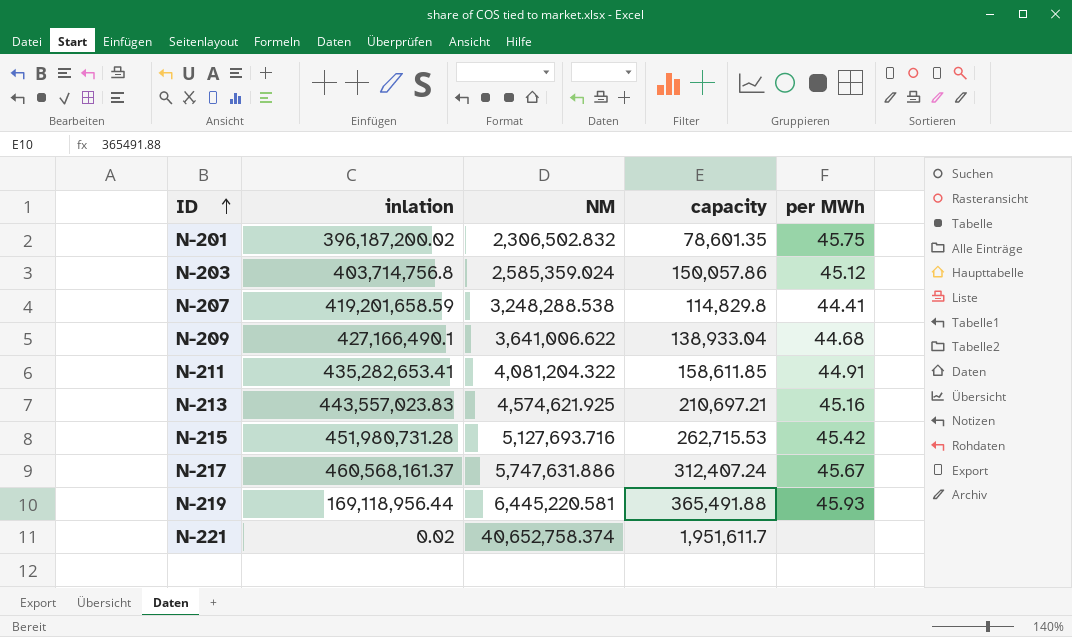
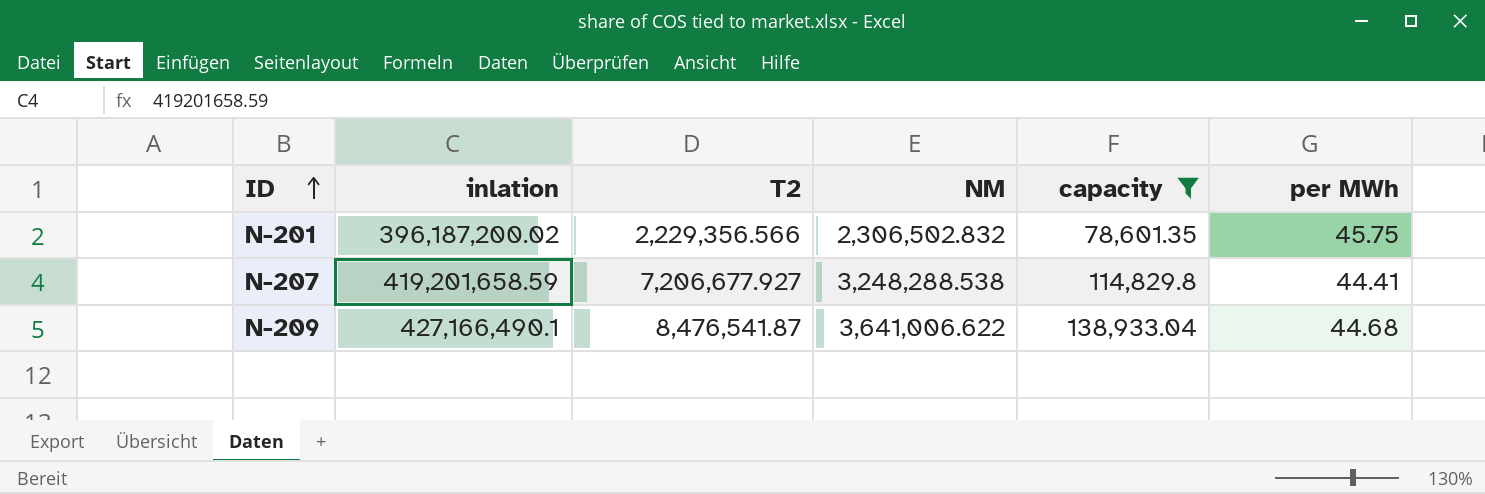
filter: none -> capacity <= 138,933.04
column T2 | position: none -> 3

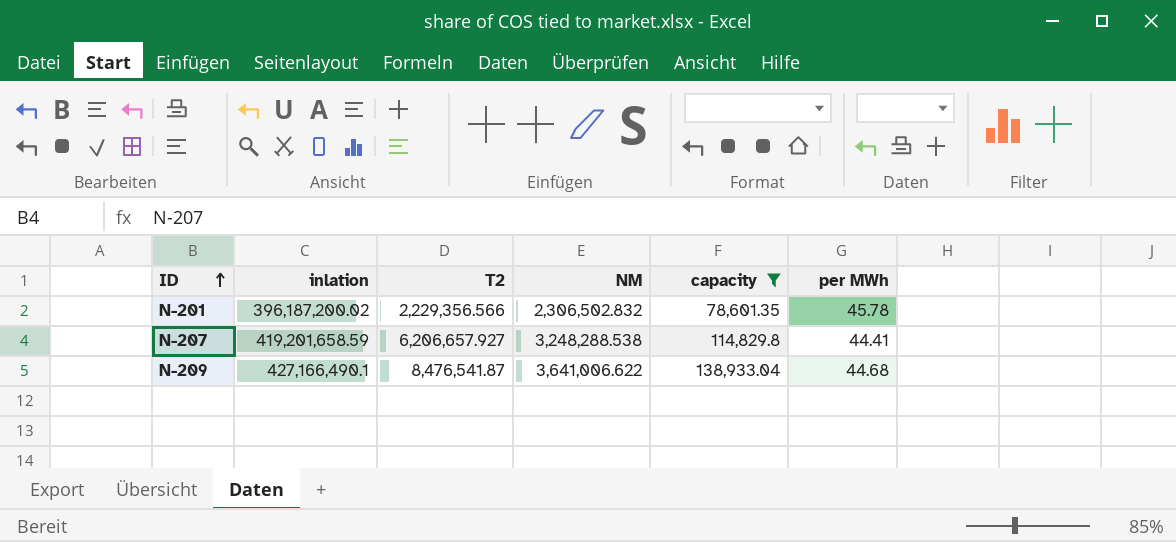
N-201 | per MWh: 45.75 -> 45.78
N-207 | T2: 7,206,677.927 -> 6,206,657.927

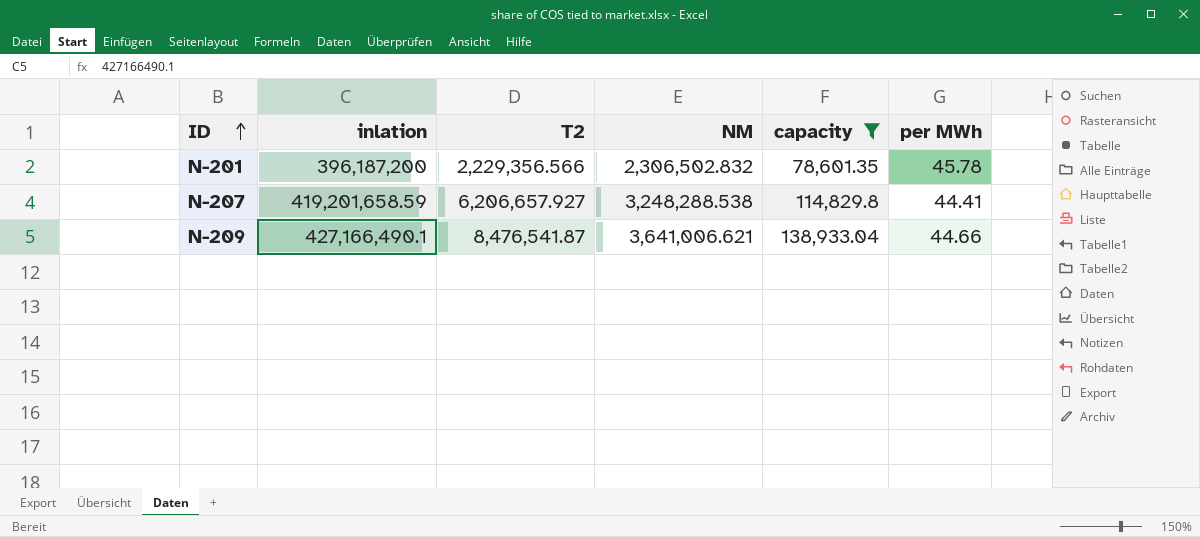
N-201 | inlation: 396,187,200.02 -> 396,187,200
N-209 | NM: 3,641,006.622 -> 3,641,006.621
N-209 | per MWh: 44.68 -> 44.66

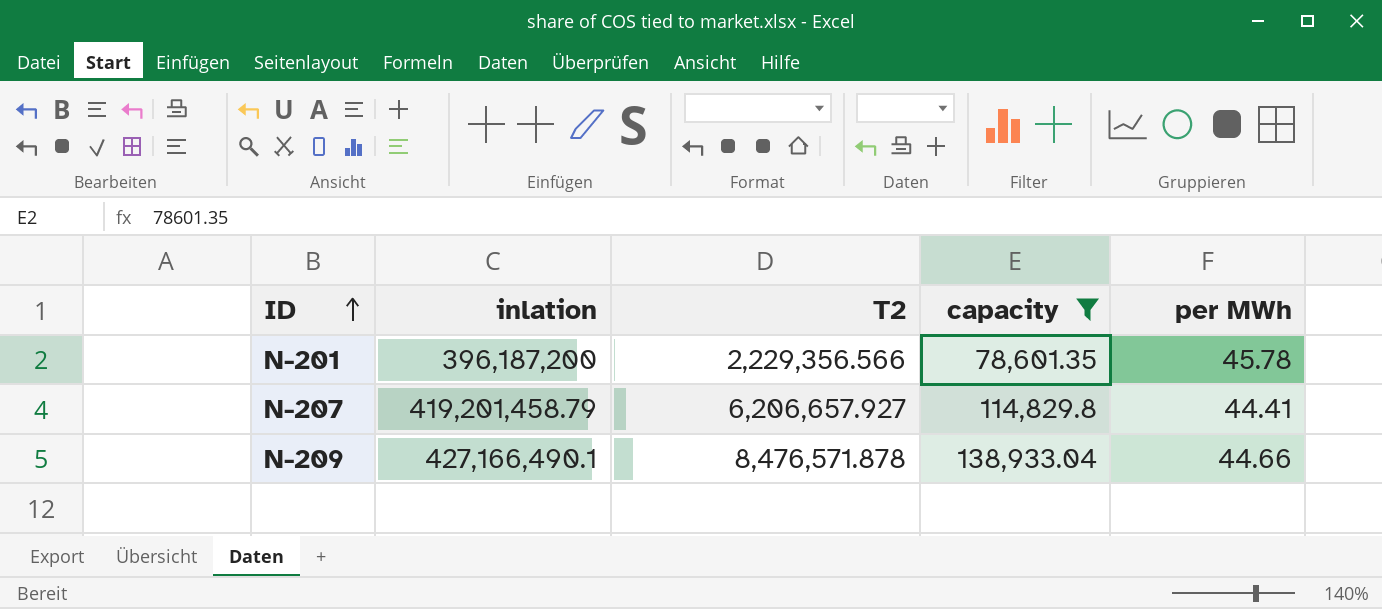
column NM | position: 4 -> none
N-207 | inlation: 419,201,658.59 -> 419,201,458.79
N-209 | T2: 8,476,541.87 -> 8,476,571.878

